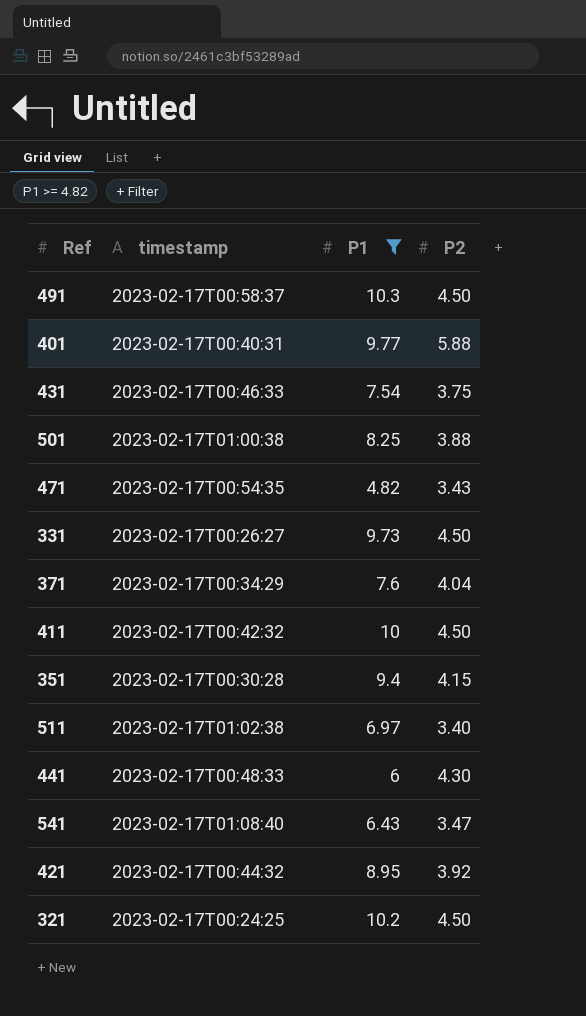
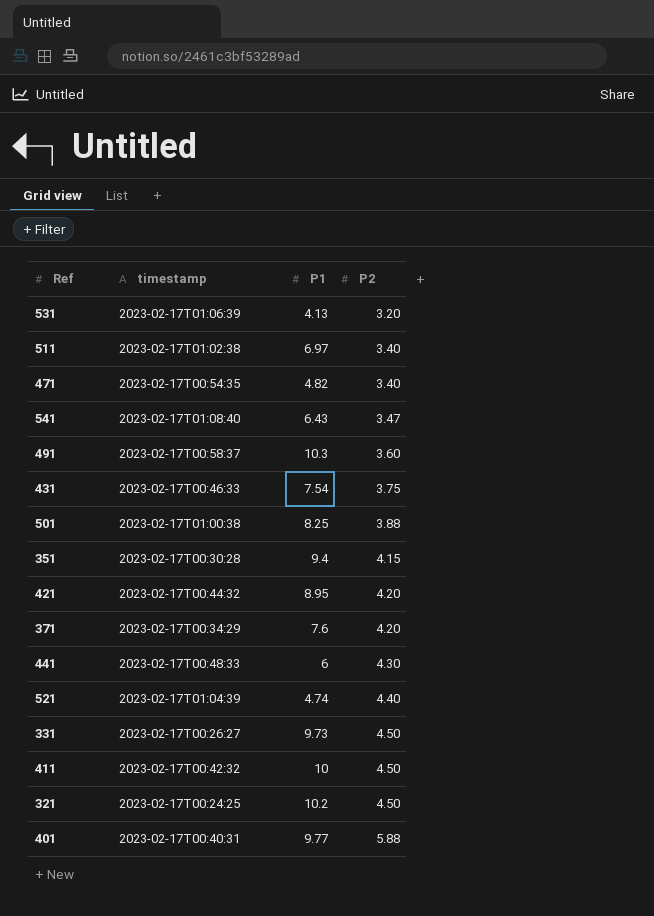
filter: P1 >= 4.82 -> none
row order: none -> P2 ascending
471 | P2: 3.43 -> 3.40
491 | P2: 4.50 -> 3.60
421 | P2: 3.92 -> 4.20
371 | P2: 4.04 -> 4.20

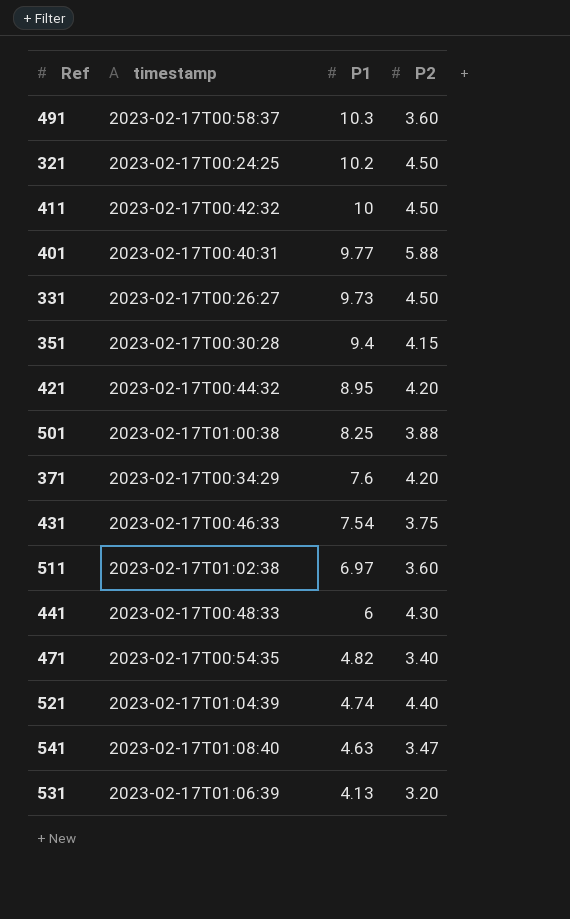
row order: P2 ascending -> P1 descending
511 | P2: 3.40 -> 3.60
541 | P1: 6.43 -> 4.63

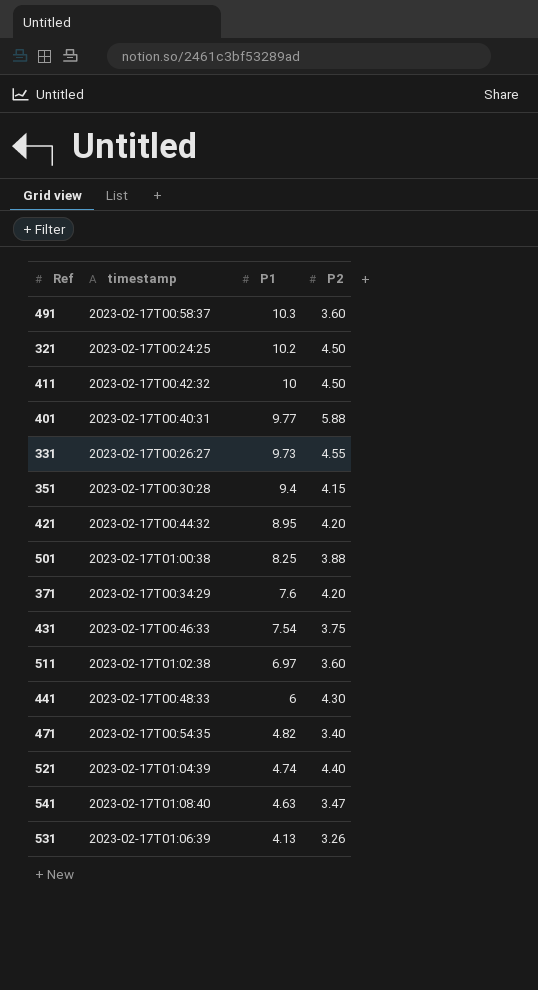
331 | P2: 4.50 -> 4.55
531 | P2: 3.20 -> 3.26

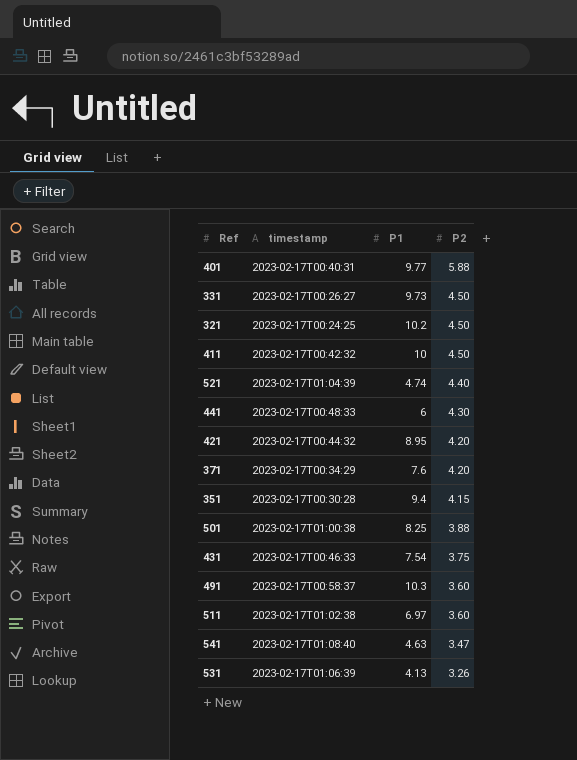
row order: P1 descending -> P2 descending
row 471: 2023-02-17T00:54:35 | 4.82 | 3.40 -> none
331 | P2: 4.55 -> 4.50

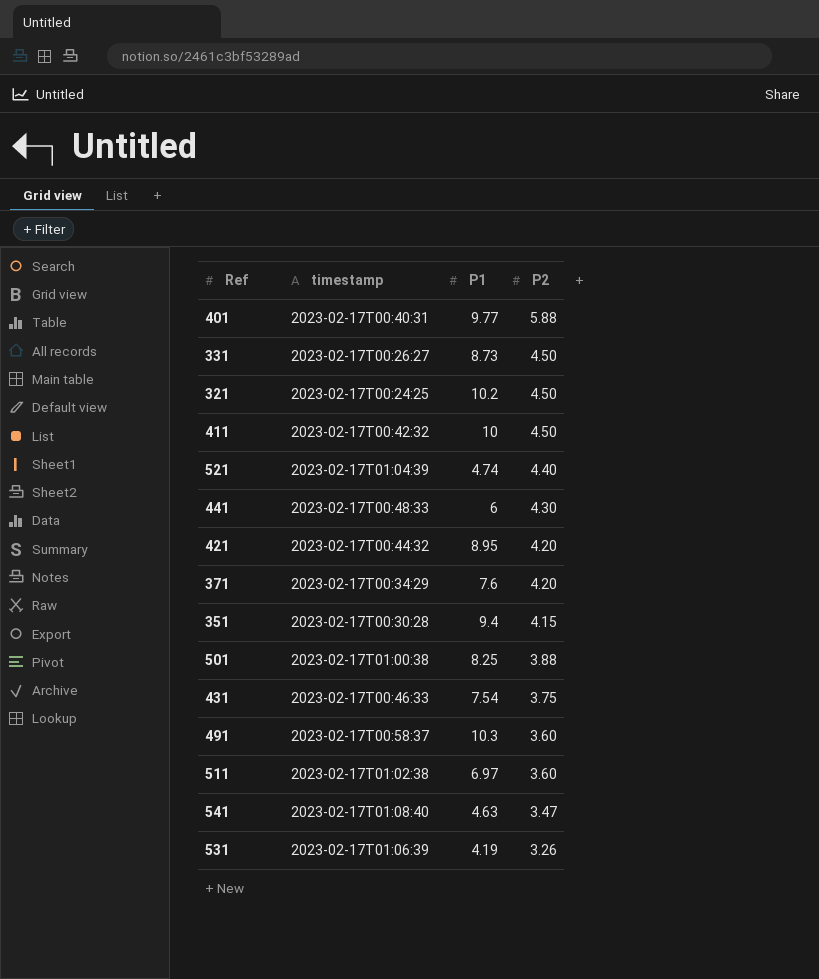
331 | P1: 9.73 -> 8.73
531 | P1: 4.13 -> 4.19

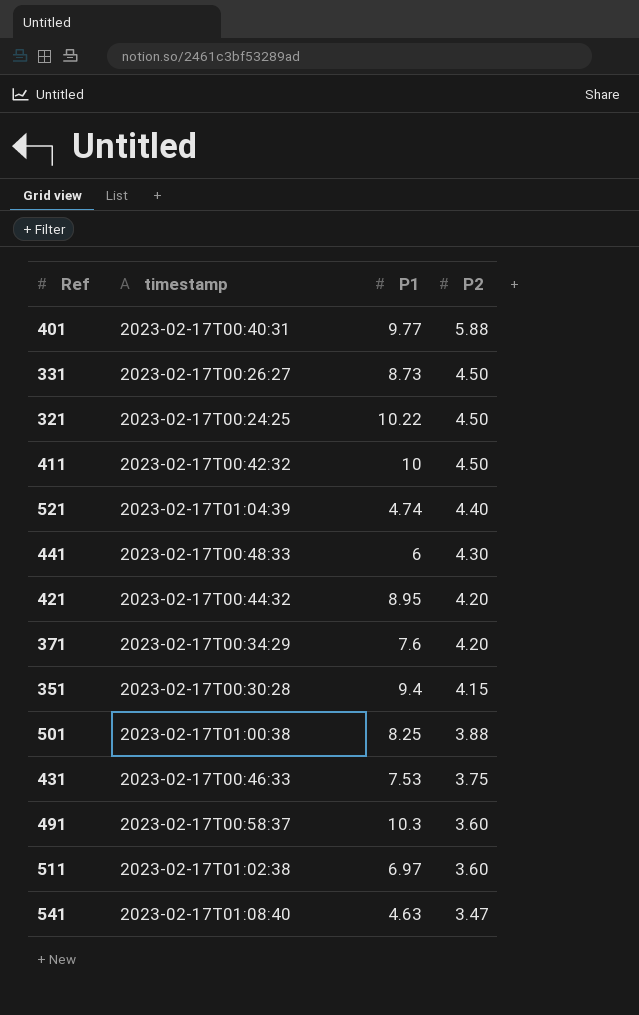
row 531: 2023-02-17T01:06:39 | 4.19 | 3.26 -> none
321 | P1: 10.2 -> 10.22
431 | P1: 7.54 -> 7.53

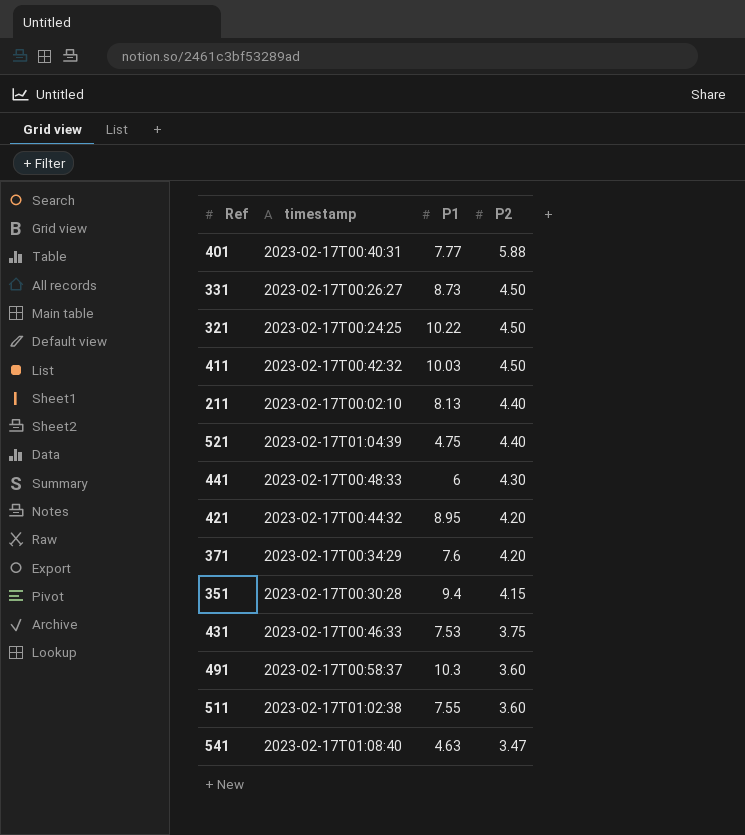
row 501: 2023-02-17T01:00:38 | 8.25 | 3.88 -> none
401 | P1: 9.77 -> 7.77
411 | P1: 10 -> 10.03
row 211: none -> 2023-02-17T00:02:10 | 8.13 | 4.40
521 | P1: 4.74 -> 4.75
511 | P1: 6.97 -> 7.55

